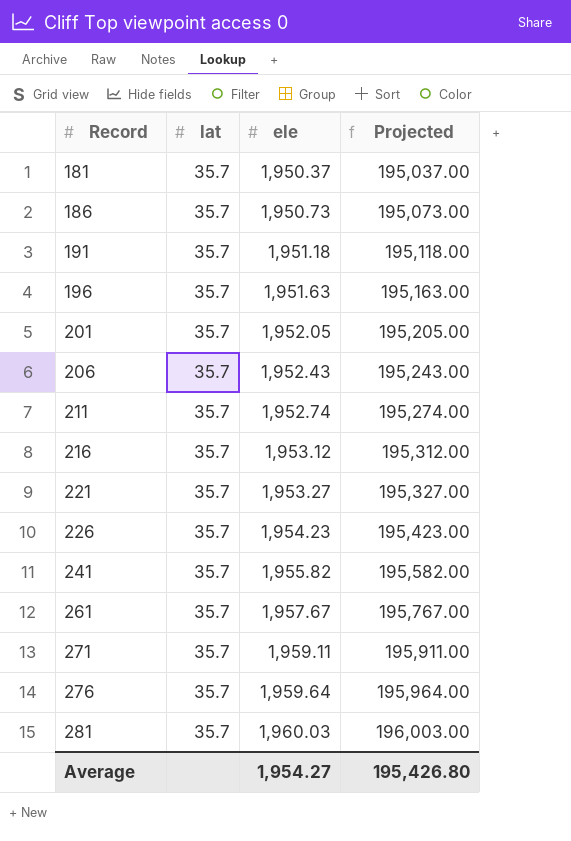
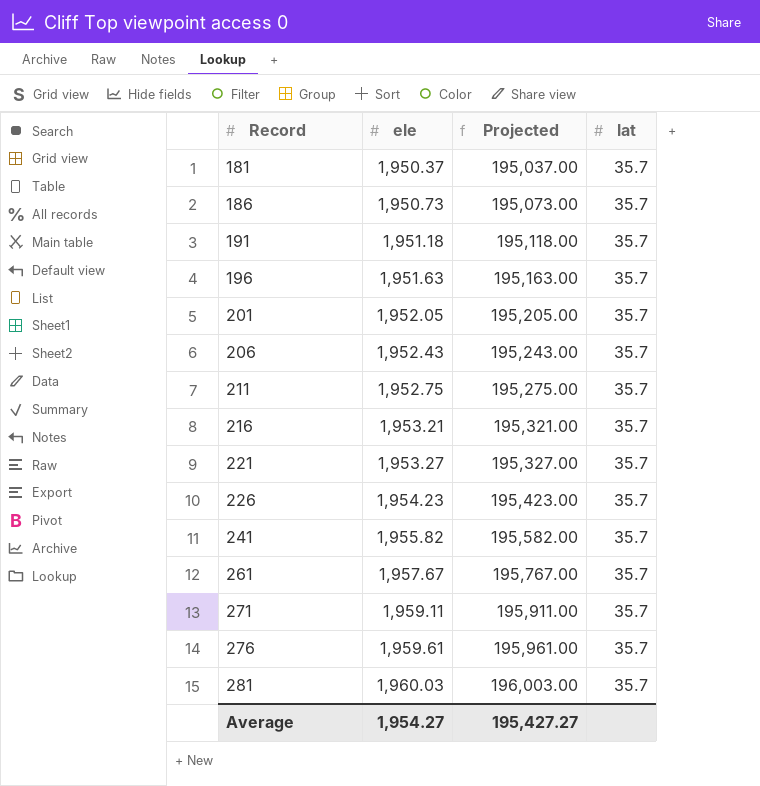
column lat | position: 2 -> 4
211 | ele: 1,952.74 -> 1,952.75
211 | Projected: 195,274.00 -> 195,275.00
216 | ele: 1,953.12 -> 1,953.21
216 | Projected: 195,312.00 -> 195,321.00
276 | ele: 1,959.64 -> 1,959.61
276 | Projected: 195,964.00 -> 195,961.00
Average | Projected: 195,426.80 -> 195,427.27

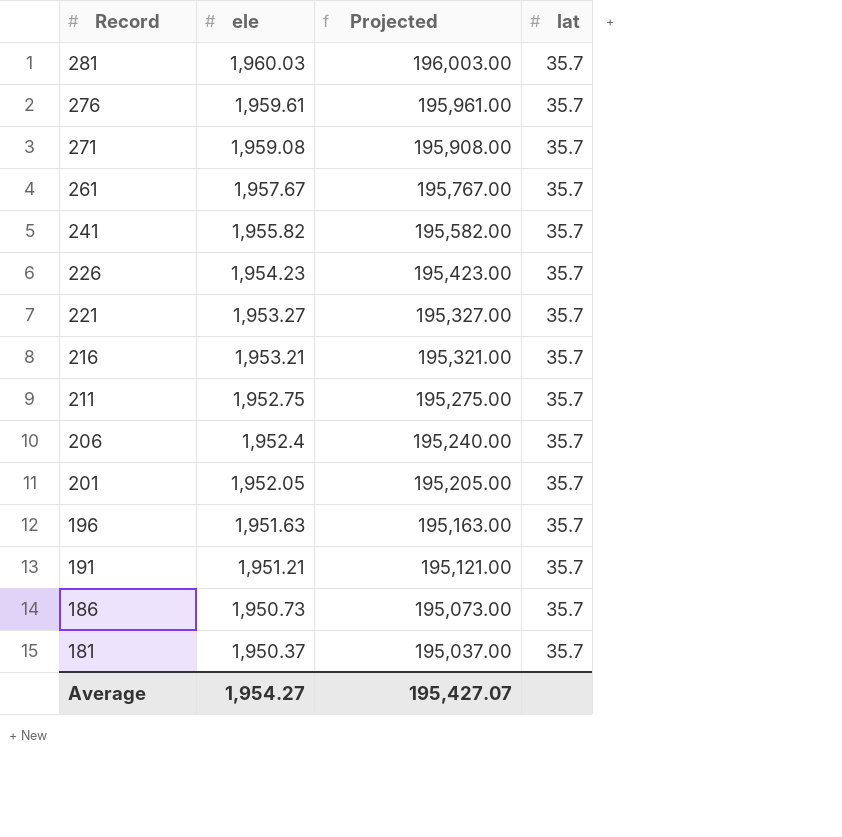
row order: Record ascending -> Record descending
271 | ele: 1,959.11 -> 1,959.08
271 | Projected: 195,911.00 -> 195,908.00
206 | ele: 1,952.43 -> 1,952.4
206 | Projected: 195,243.00 -> 195,240.00
191 | ele: 1,951.18 -> 1,951.21
191 | Projected: 195,118.00 -> 195,121.00
Average | Projected: 195,427.27 -> 195,427.07

